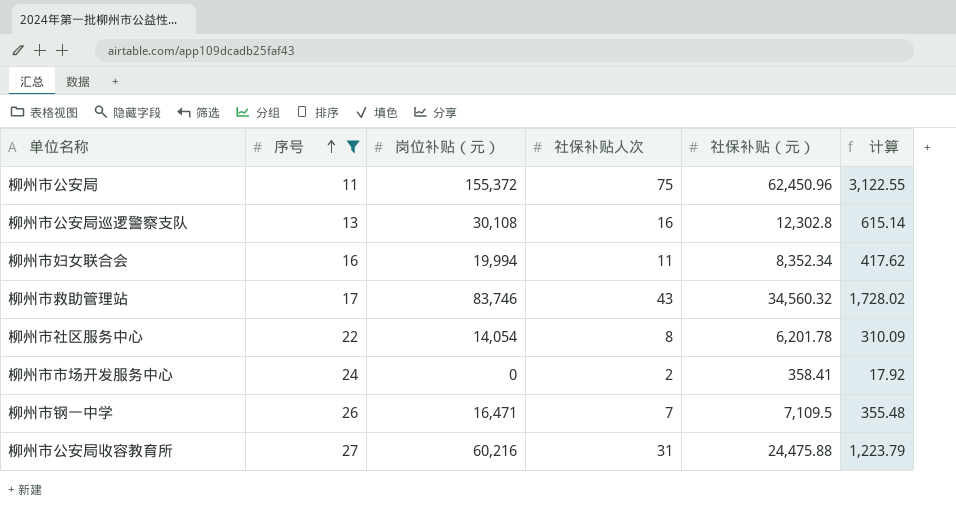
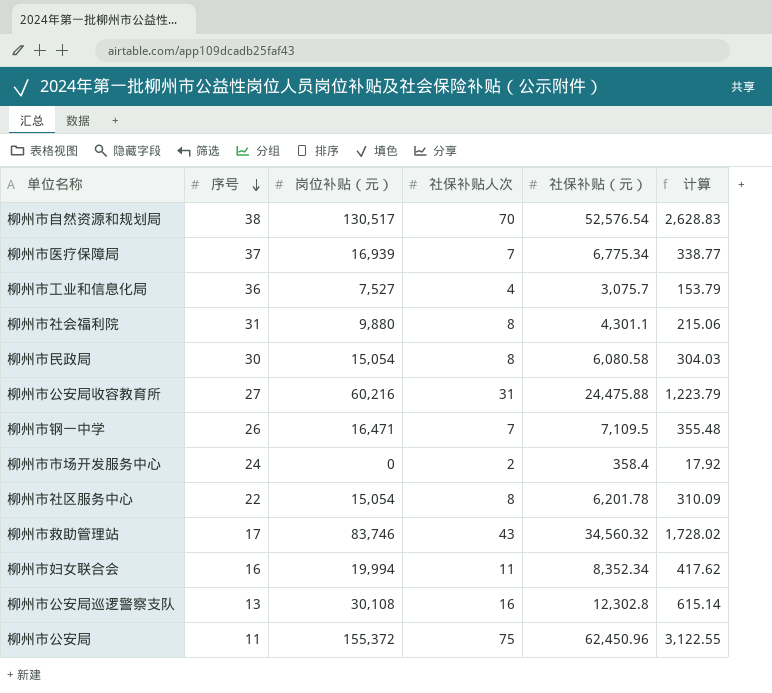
filter: 序号 <= 27 -> none
row order: 序号 ascending -> 序号 descending
柳州市市场开发服务中心 | 社保补贴（元）: 358.41 -> 358.4
柳州市社区服务中心 | 岗位补贴（元）: 14,054 -> 15,054

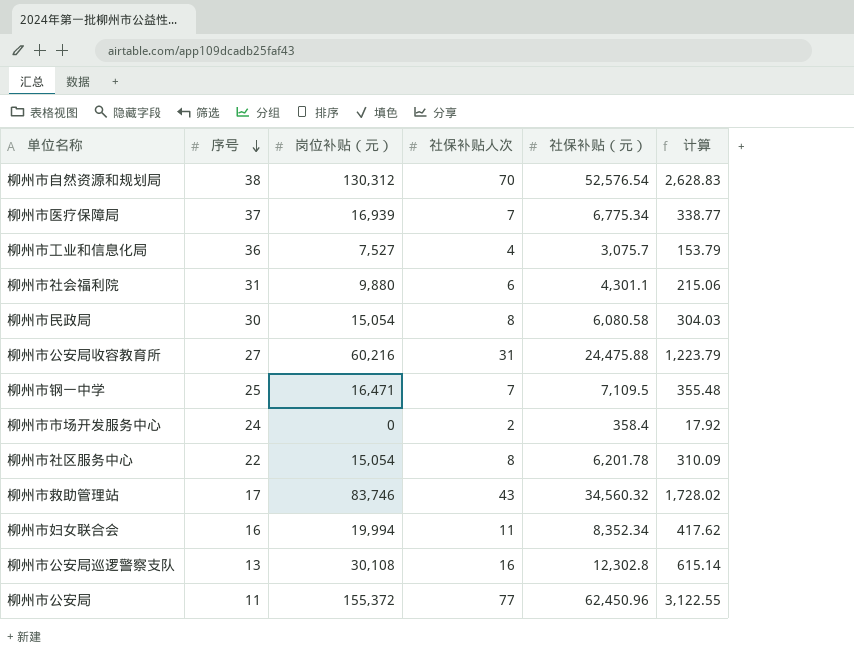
柳州市自然资源和规划局 | 岗位补贴（元）: 130,517 -> 130,312
柳州市社会福利院 | 社保补贴人次: 8 -> 6
柳州市钢一中学 | 序号: 26 -> 25
柳州市公安局 | 社保补贴人次: 75 -> 77

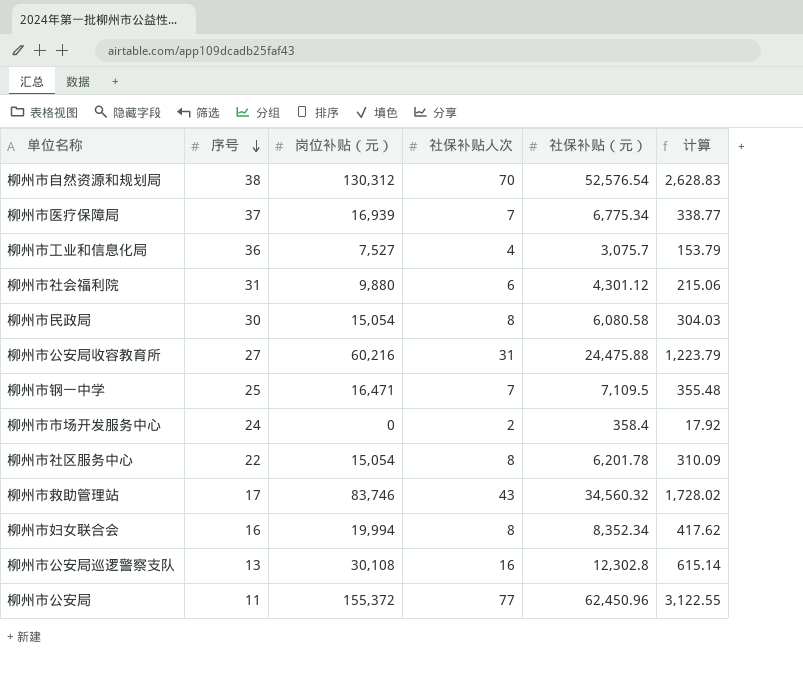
柳州市社会福利院 | 社保补贴（元）: 4,301.1 -> 4,301.12
柳州市妇女联合会 | 社保补贴人次: 11 -> 8

